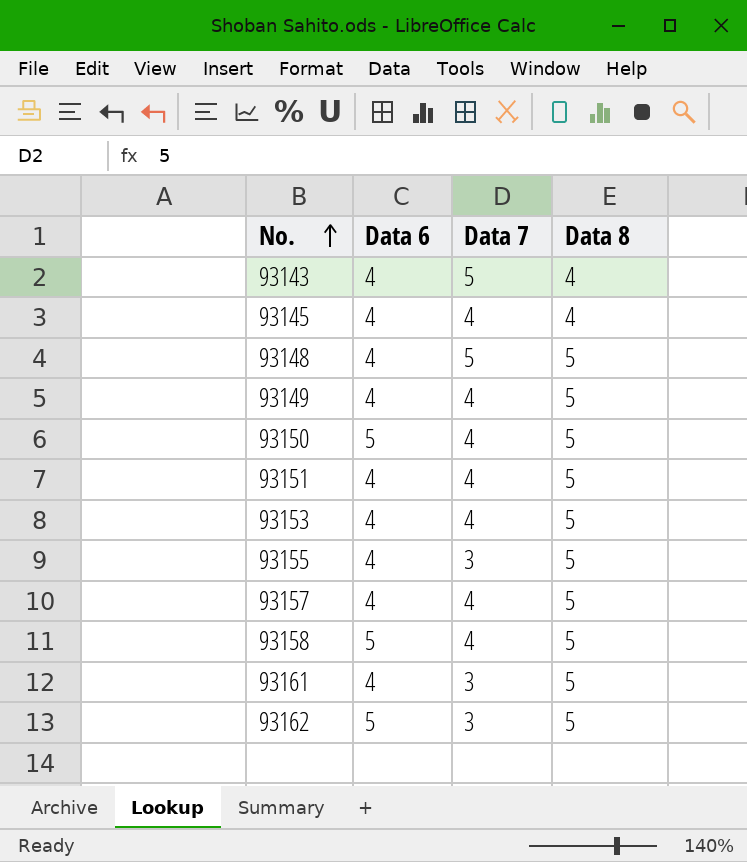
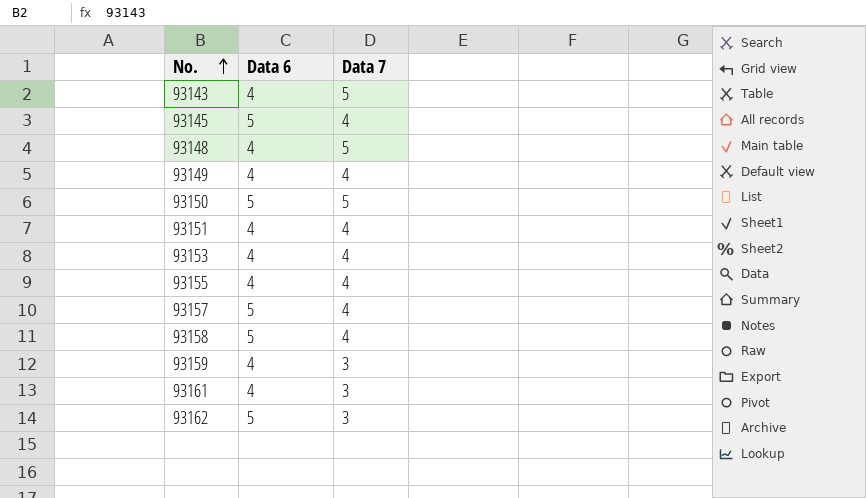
column Data 8 | position: 4 -> none
93145 | Data 6: 4 -> 5
93150 | Data 7: 4 -> 5
93155 | Data 7: 3 -> 4
93157 | Data 6: 4 -> 5
row 93159: none -> 4 | 3

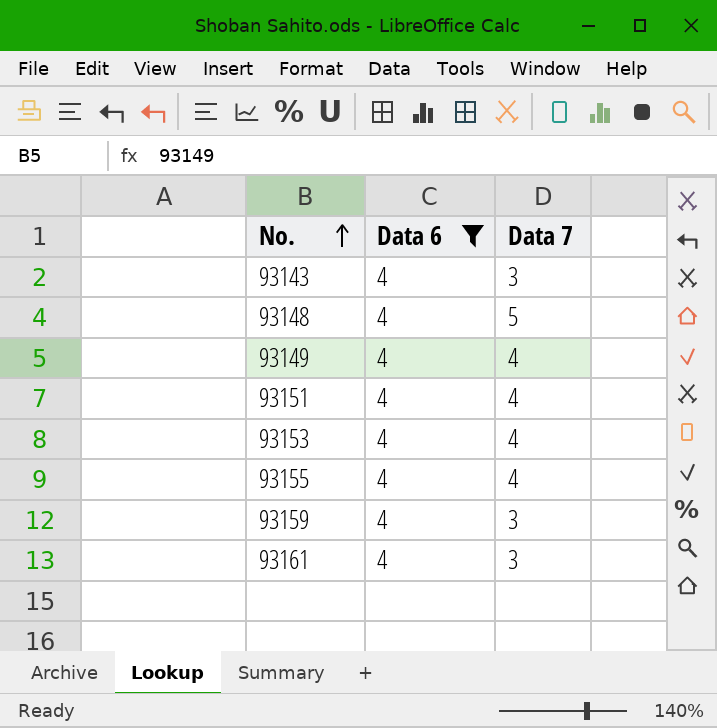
filter: none -> Data 6 = 4
93143 | Data 7: 5 -> 3

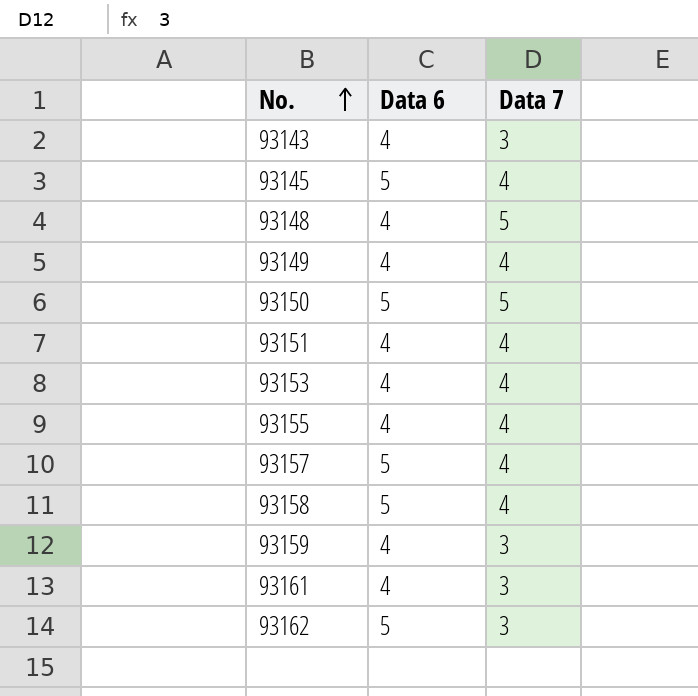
filter: Data 6 = 4 -> none

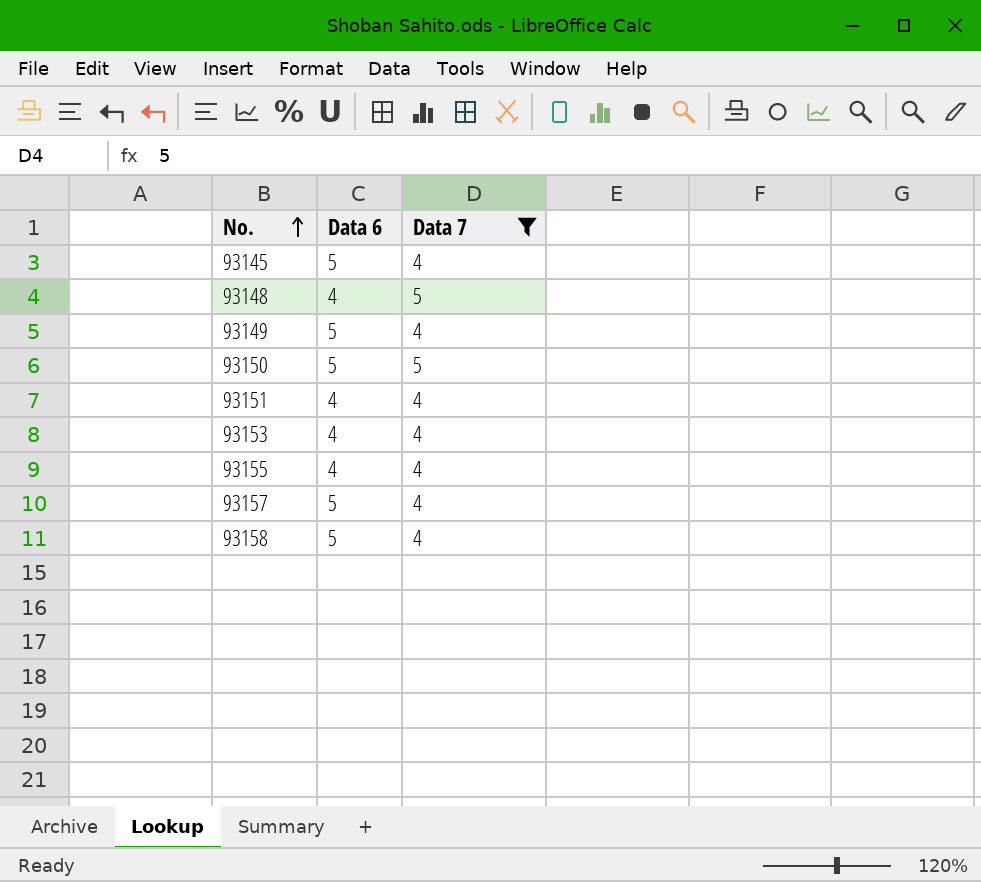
filter: none -> Data 7 != 3
93149 | Data 6: 4 -> 5

